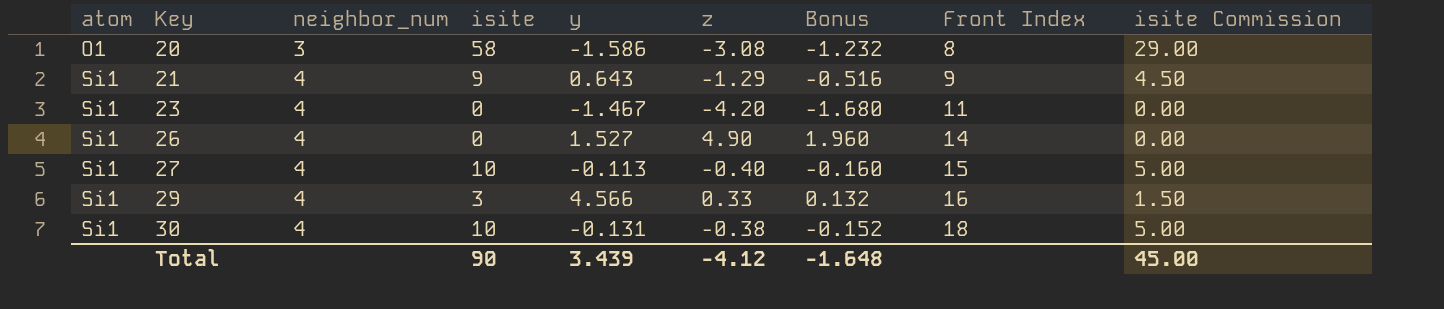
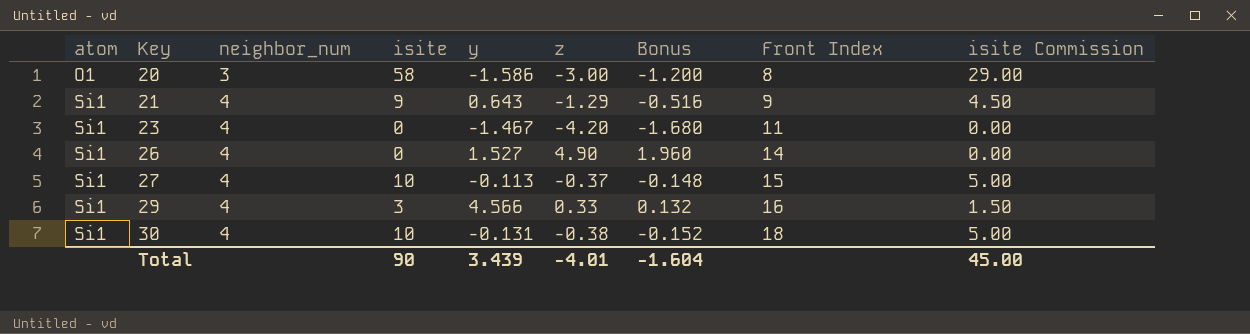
20 | z: -3.08 -> -3.00
20 | Bonus: -1.232 -> -1.200
27 | z: -0.40 -> -0.37
27 | Bonus: -0.160 -> -0.148
Total | z: -4.12 -> -4.01
Total | Bonus: -1.648 -> -1.604

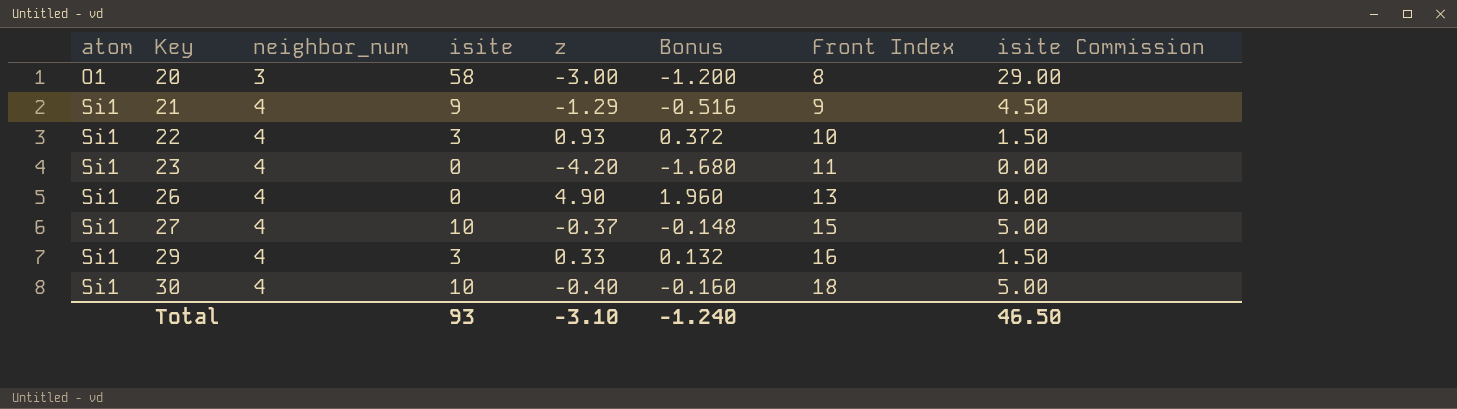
column y | position: 5 -> none
row 22: none -> Si1 | 4 | 3 | 0.93 | 0.372 | 10 | 1.50
26 | Front Index: 14 -> 13
30 | z: -0.38 -> -0.40
30 | Bonus: -0.152 -> -0.160
Total | isite: 90 -> 93
Total | z: -4.01 -> -3.10
Total | Bonus: -1.604 -> -1.240
Total | isite Commission: 45.00 -> 46.50

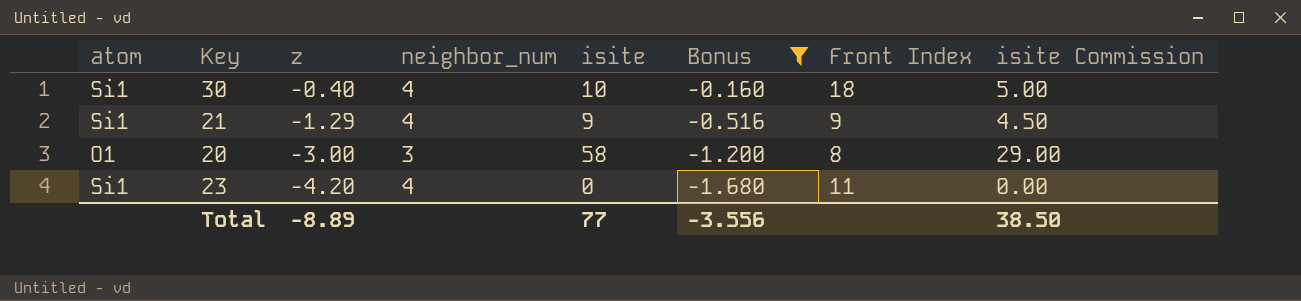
filter: none -> Bonus <= -0.160
row order: atom ascending -> z descending
column z | position: 5 -> 3
Total | z: -3.10 -> -8.89
Total | isite: 93 -> 77
Total | Bonus: -1.240 -> -3.556
Total | isite Commission: 46.50 -> 38.50

